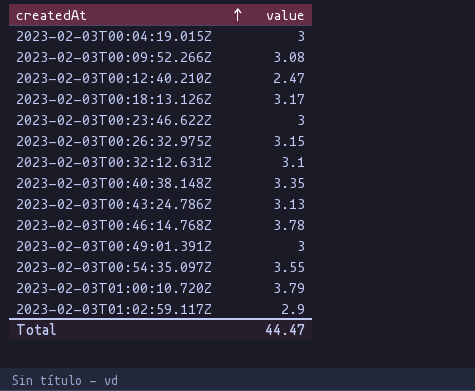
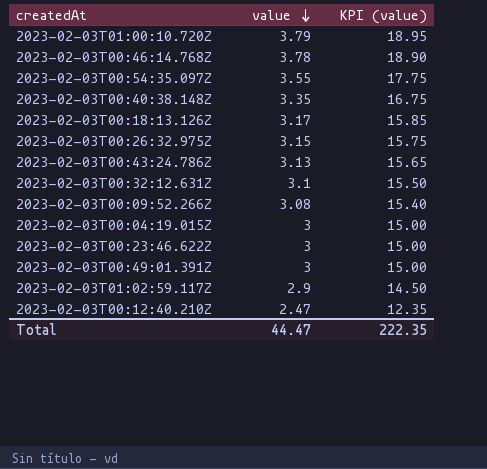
row order: createdAt ascending -> value descending
column KPI (value) | formula: none -> [value] * 5

